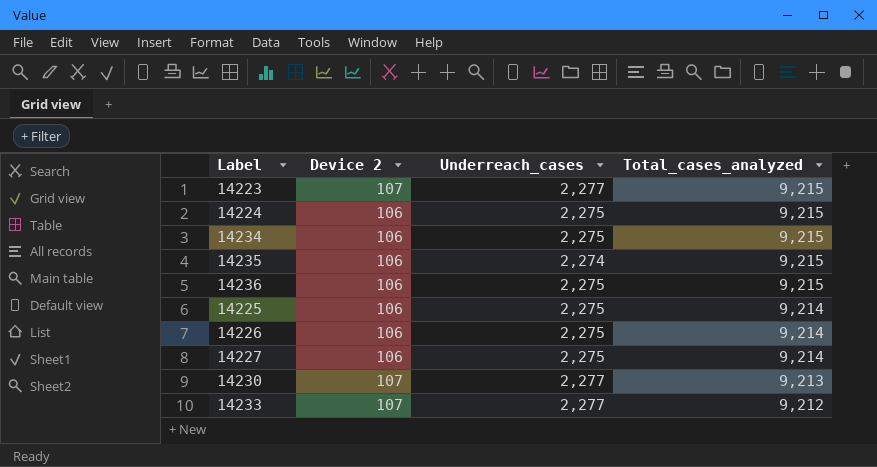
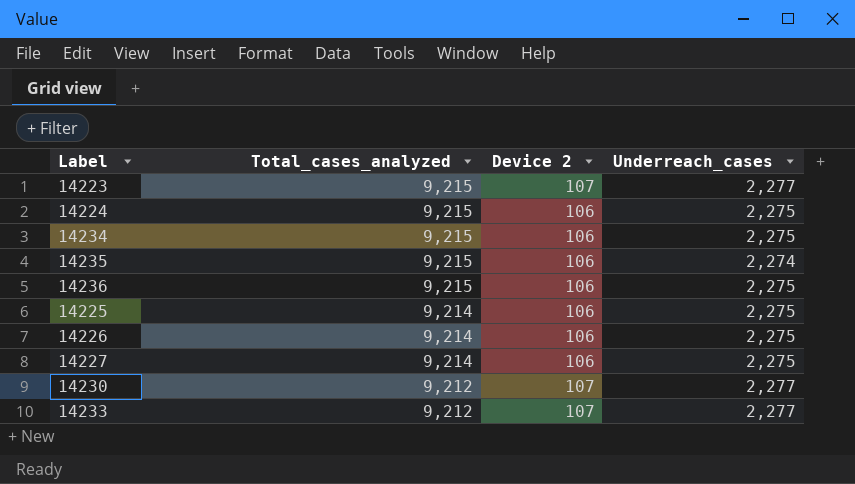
column Total_cases_analyzed | position: 4 -> 2
14230 | Total_cases_analyzed: 9,213 -> 9,212

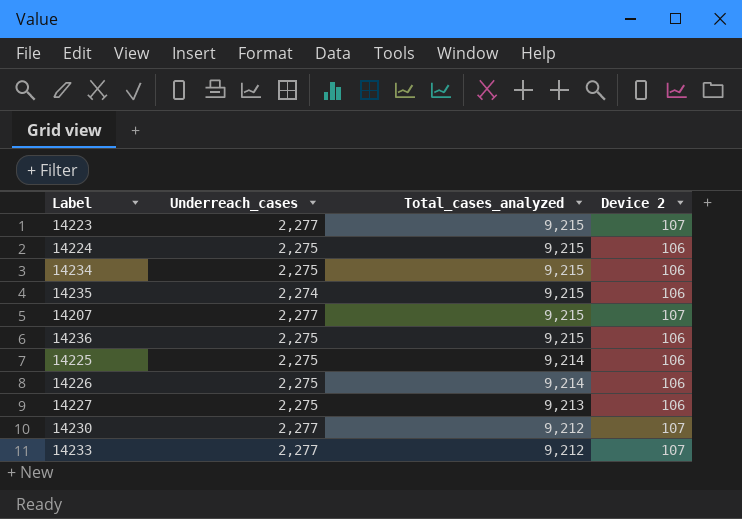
column Underreach_cases | position: 4 -> 2
row 14207: none -> 2,277 | 9,215 | 107
14227 | Total_cases_analyzed: 9,214 -> 9,213

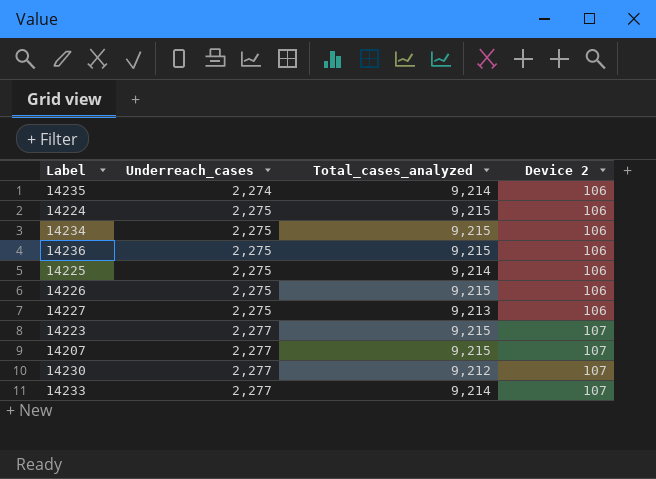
row order: Total_cases_analyzed descending -> Underreach_cases ascending
14235 | Total_cases_analyzed: 9,215 -> 9,214
14226 | Total_cases_analyzed: 9,214 -> 9,215
14233 | Total_cases_analyzed: 9,212 -> 9,214

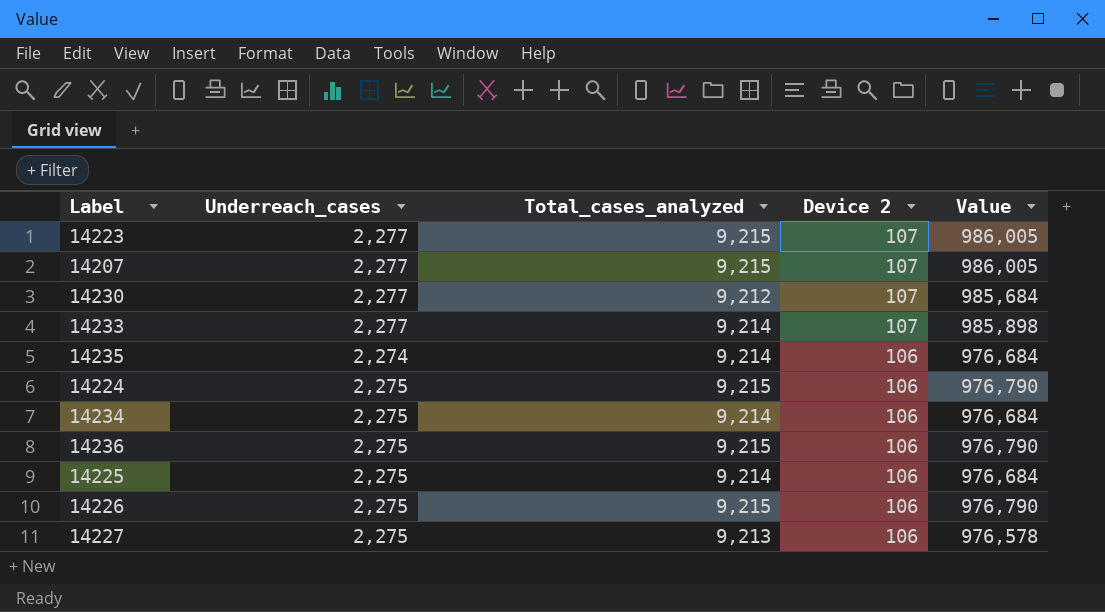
row order: Underreach_cases ascending -> Device 2 descending
column Value | formula: none -> [Total_cases_analyzed] * [Device 2]
14234 | Total_cases_analyzed: 9,215 -> 9,214

